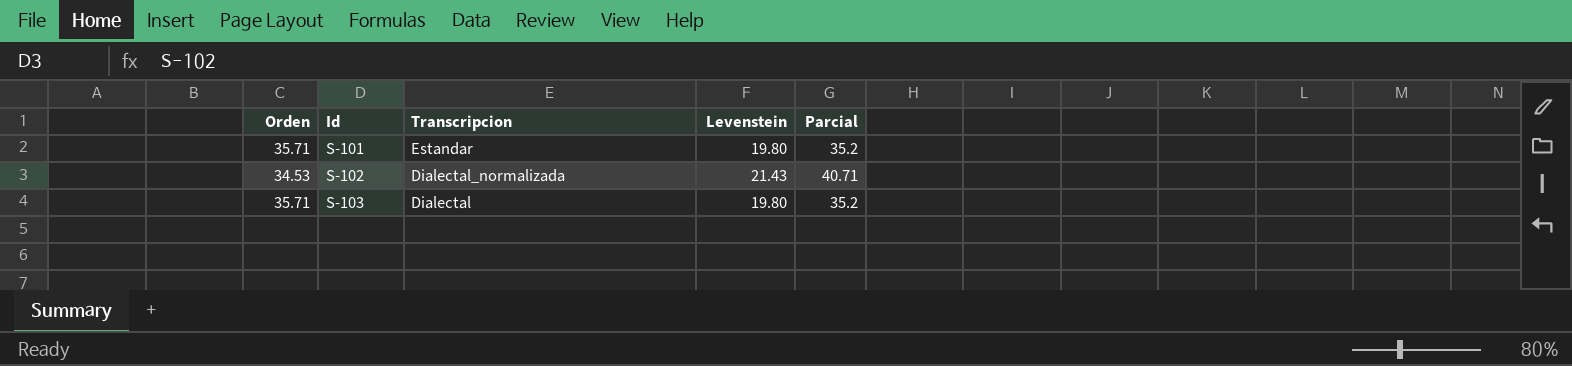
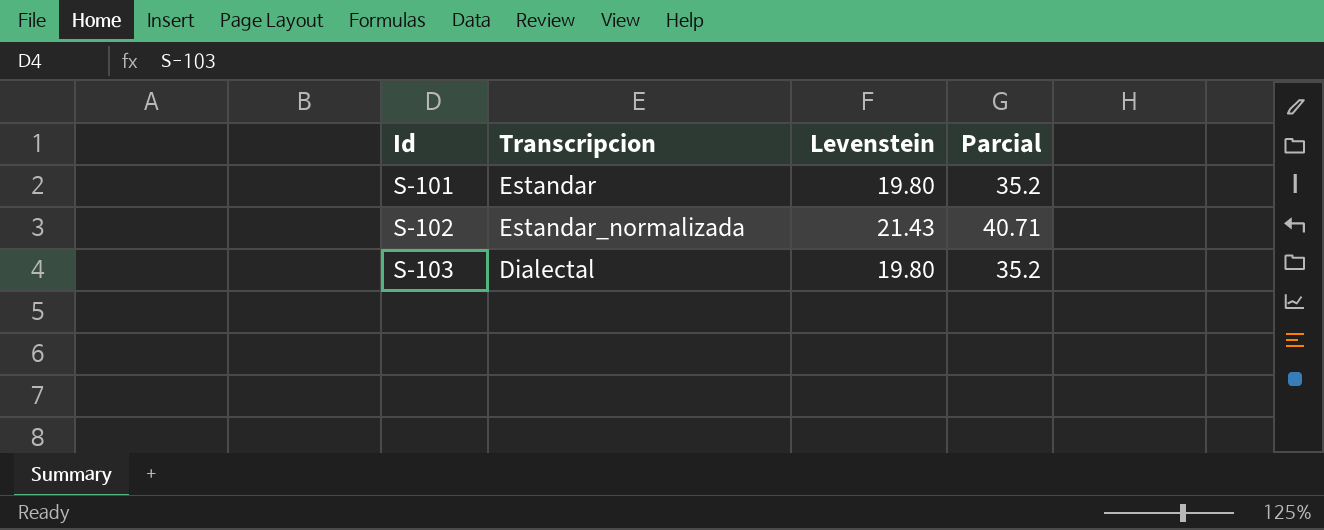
column Orden | position: 1 -> none
S-102 | Transcripcion: Dialectal_normalizada -> Estandar_normalizada

